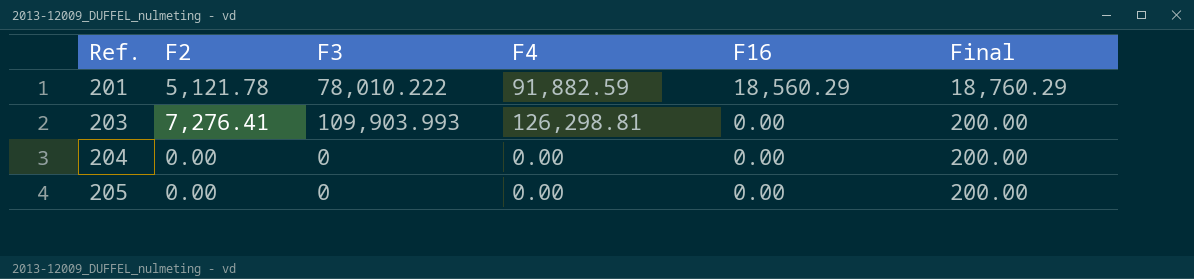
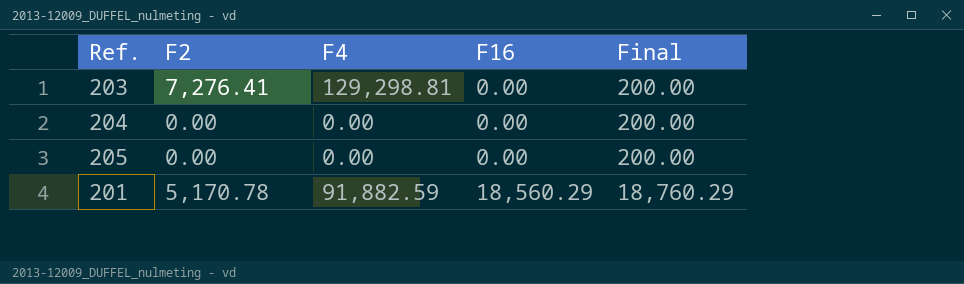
row order: Ref. ascending -> F16 ascending
column F3 | position: 3 -> none
203 | F4: 126,298.81 -> 129,298.81
201 | F2: 5,121.78 -> 5,170.78

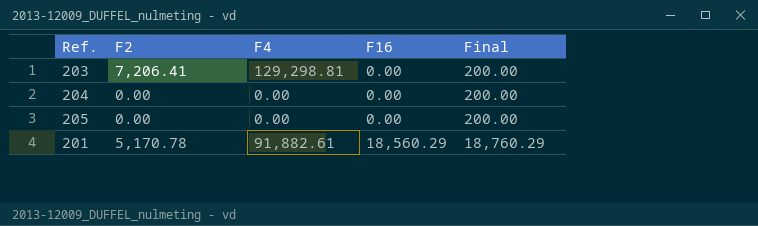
203 | F2: 7,276.41 -> 7,206.41
201 | F4: 91,882.59 -> 91,882.61

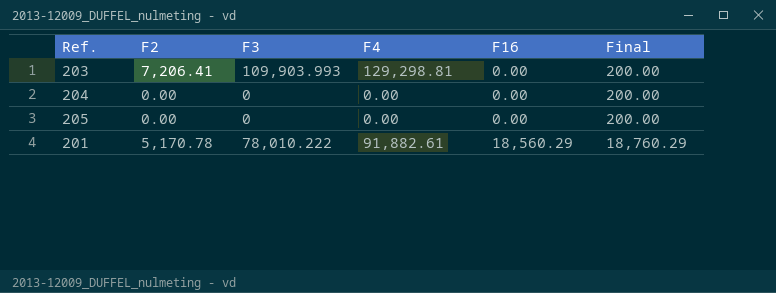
column F3 | position: none -> 3

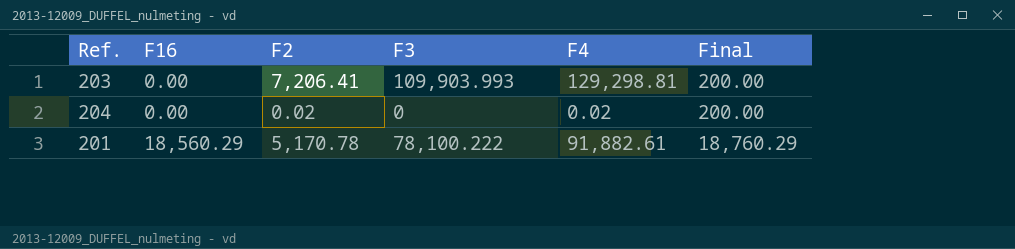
column F16 | position: 5 -> 2
row 205: 0.00 | 0 | 0.00 | 0.00 | 200.00 -> none
204 | F2: 0.00 -> 0.02
204 | F4: 0.00 -> 0.02
201 | F3: 78,010.222 -> 78,100.222

